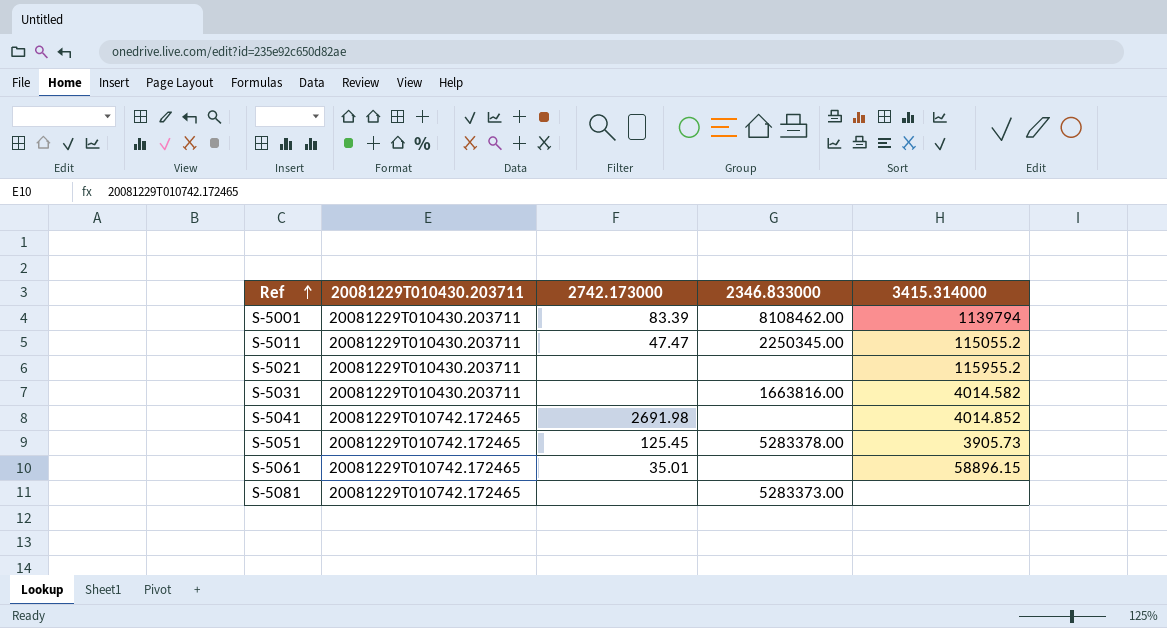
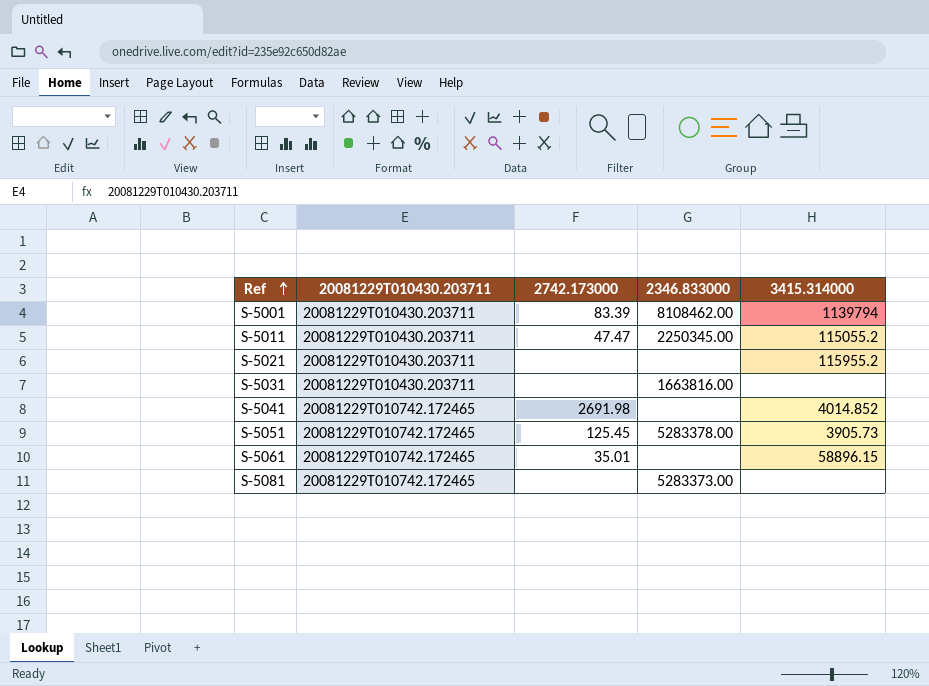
S-5031 | 3415.314000: 4014.582 -> none

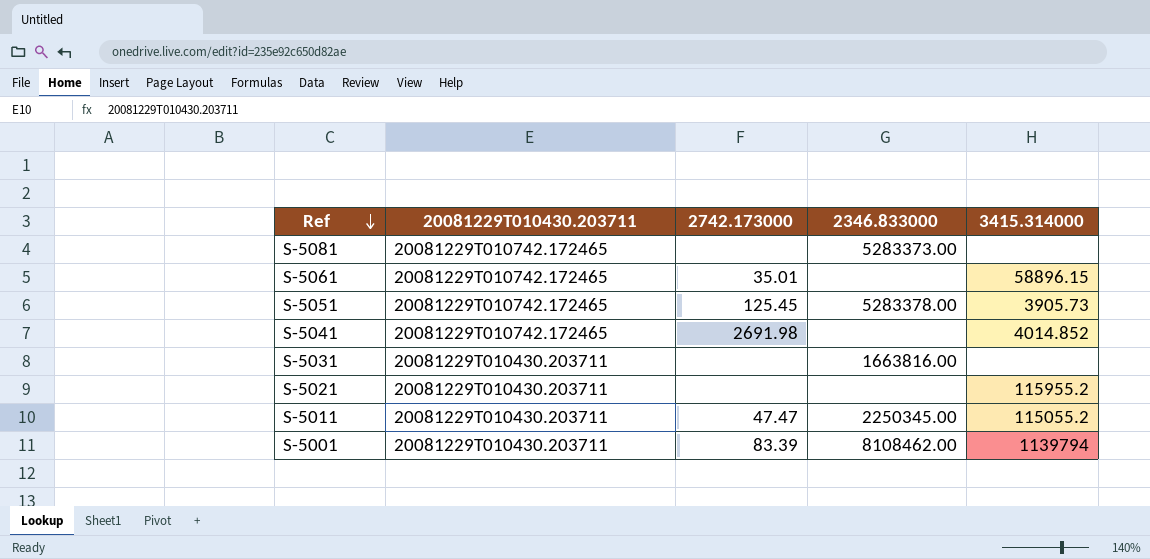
row order: Ref ascending -> Ref descending

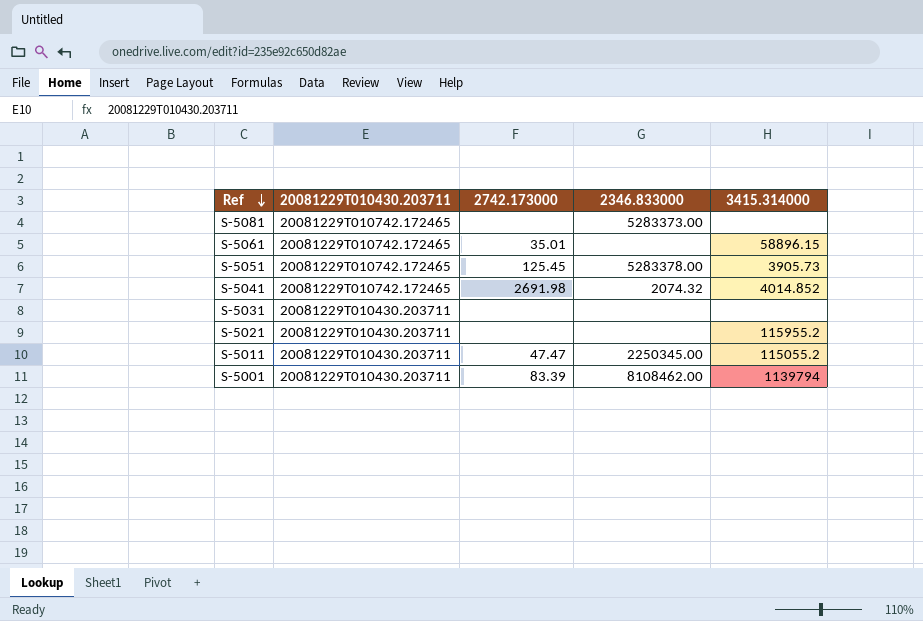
S-5041 | 2346.833000: none -> 2074.32
S-5031 | 2346.833000: 1663816.00 -> none

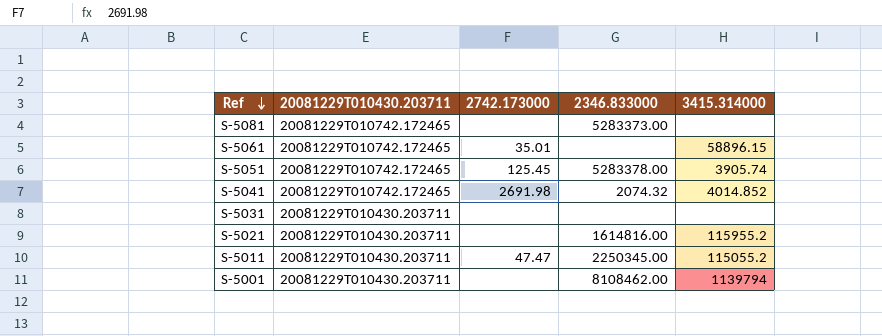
S-5051 | 3415.314000: 3905.73 -> 3905.74
S-5021 | 2346.833000: none -> 1614816.00
S-5001 | 2742.173000: 83.39 -> none

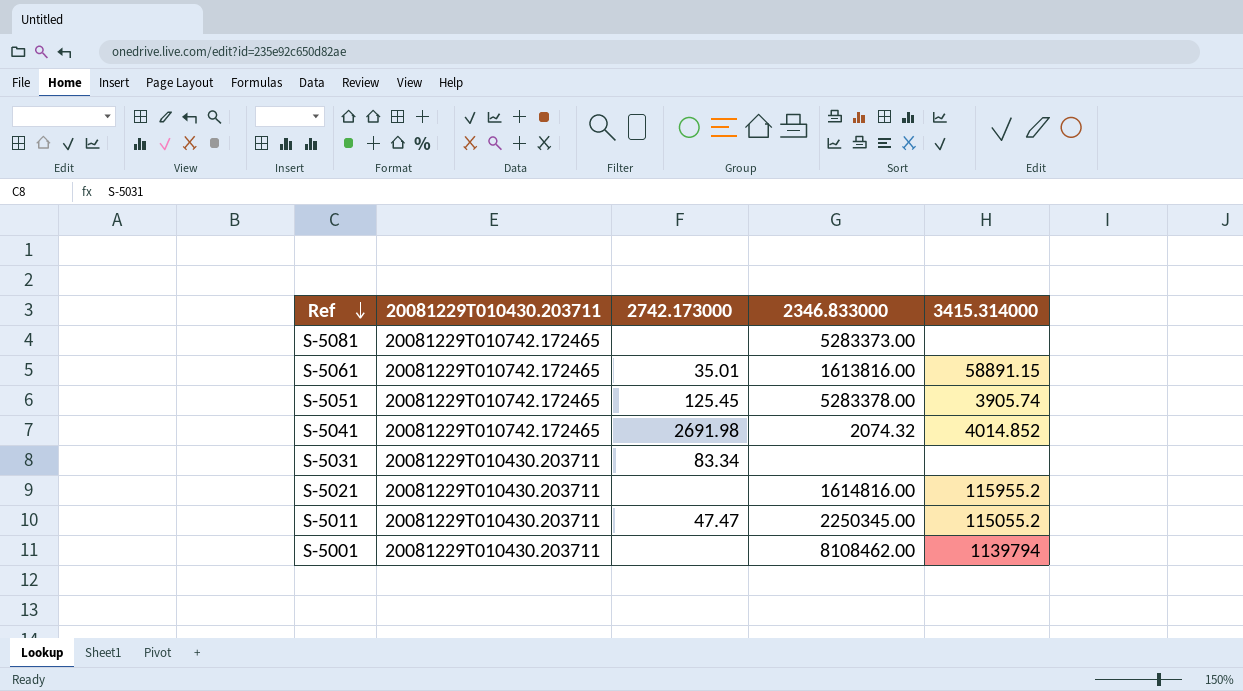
S-5061 | 2346.833000: none -> 1613816.00
S-5061 | 3415.314000: 58896.15 -> 58891.15
S-5031 | 2742.173000: none -> 83.34

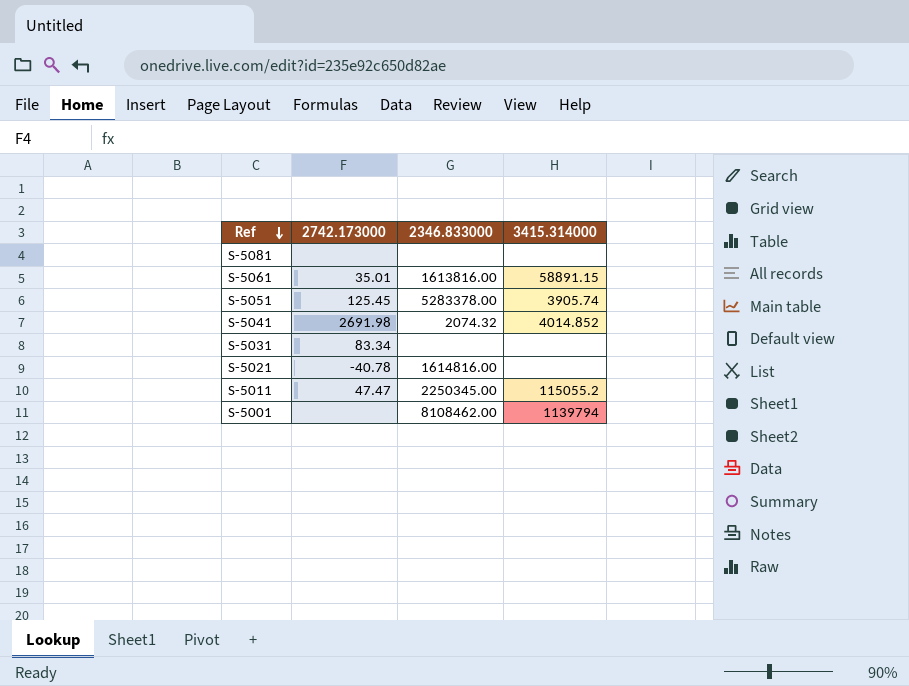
column 20081229T010430.203711 | position: 2 -> none
S-5081 | 2346.833000: 5283373.00 -> none
S-5021 | 2742.173000: none -> -40.78
S-5021 | 3415.314000: 115955.2 -> none

